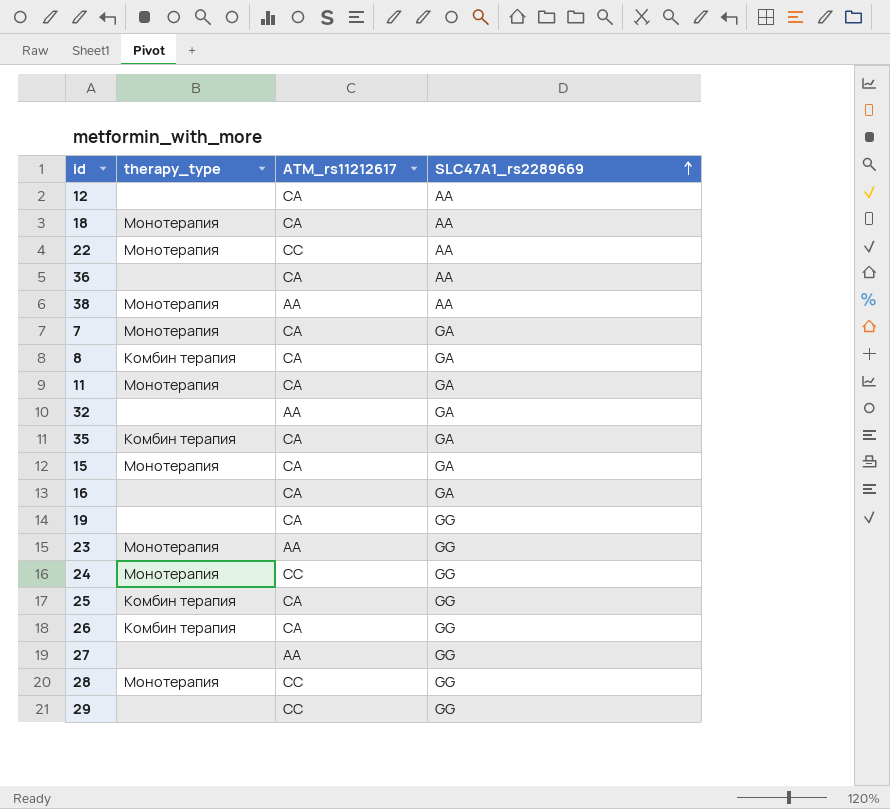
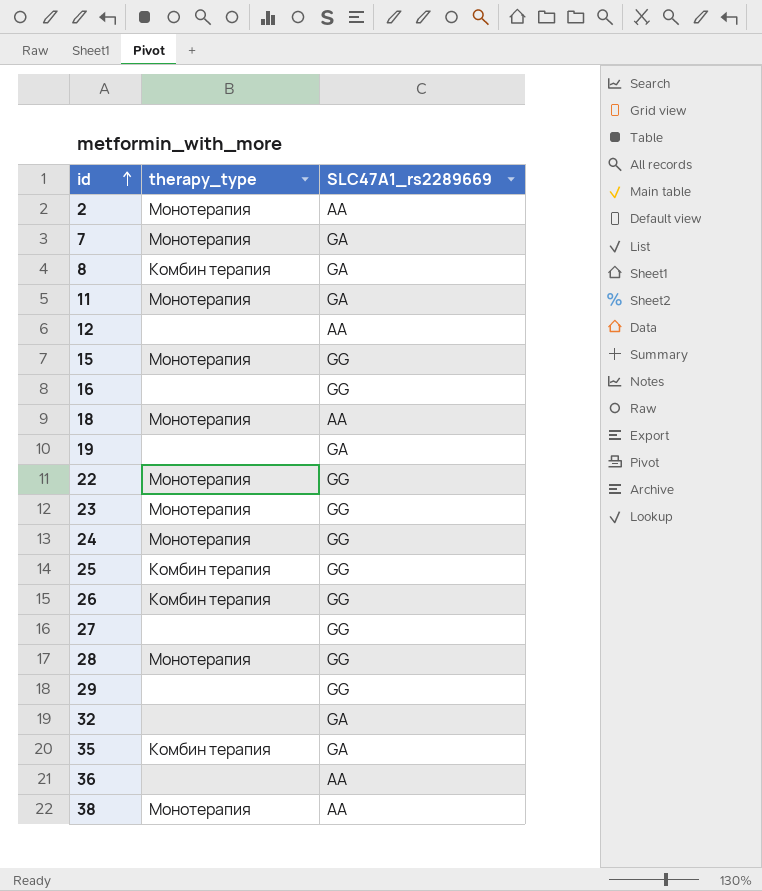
row order: SLC47A1_rs2289669 ascending -> id ascending
column ATM_rs11212617 | position: 3 -> none
row 2: none -> Монотерапия | AA
15 | SLC47A1_rs2289669: GA -> GG
16 | SLC47A1_rs2289669: GA -> GG
19 | SLC47A1_rs2289669: GG -> GA
22 | SLC47A1_rs2289669: AA -> GG

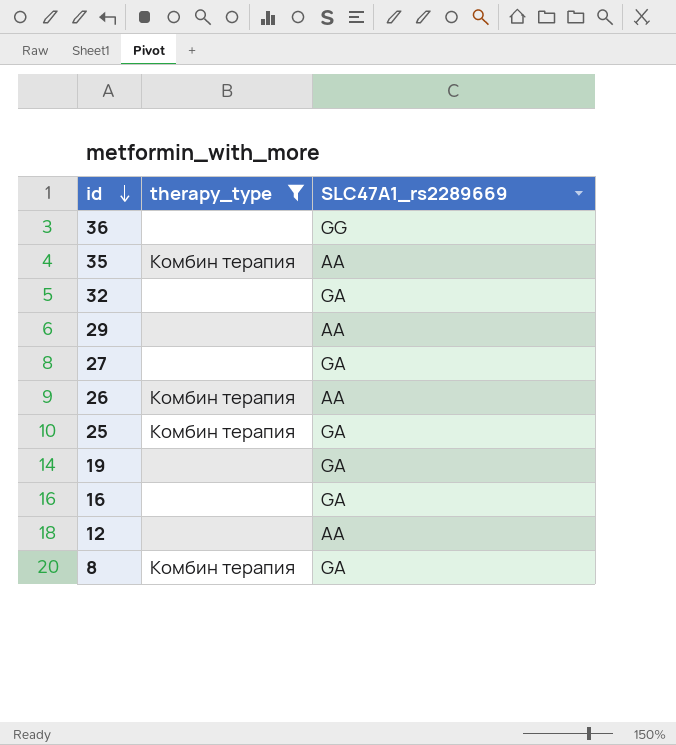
filter: none -> therapy_type != Монотерапия
row order: id ascending -> id descending
36 | SLC47A1_rs2289669: AA -> GG
35 | SLC47A1_rs2289669: GA -> AA
29 | SLC47A1_rs2289669: GG -> AA
27 | SLC47A1_rs2289669: GG -> GA
26 | SLC47A1_rs2289669: GG -> AA
25 | SLC47A1_rs2289669: GG -> GA
16 | SLC47A1_rs2289669: GG -> GA

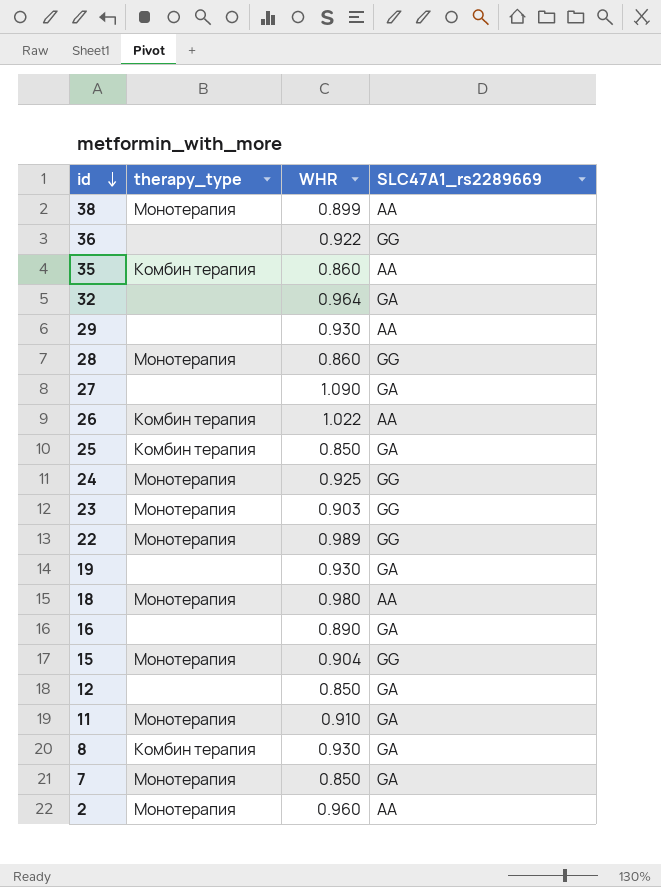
filter: therapy_type != Монотерапия -> none
column WHR | position: none -> 3
12 | SLC47A1_rs2289669: AA -> GA

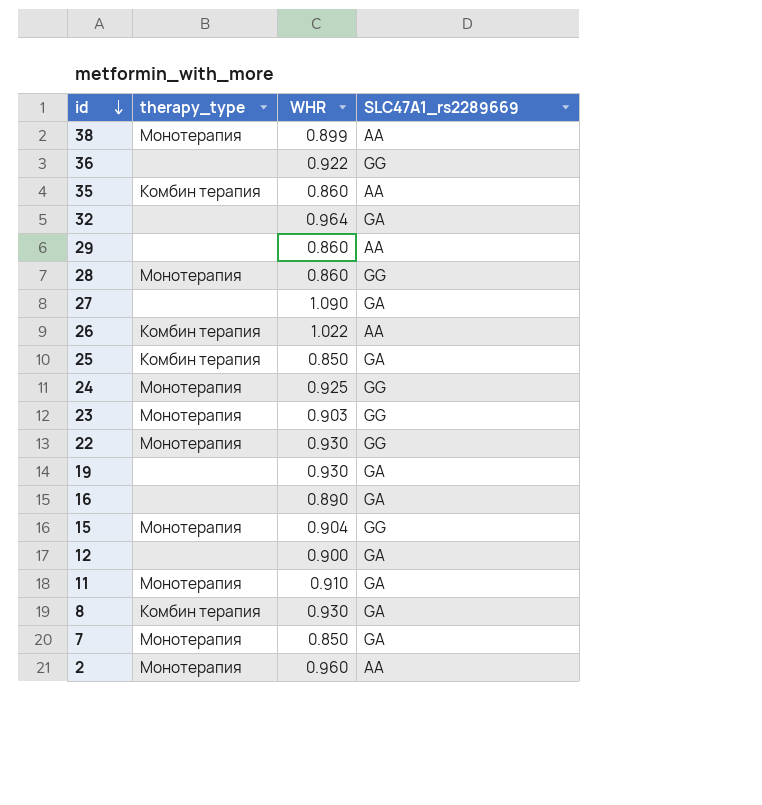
row 18: Монотерапия | 0.980 | AA -> none
29 | WHR: 0.930 -> 0.860
22 | WHR: 0.989 -> 0.930
12 | WHR: 0.850 -> 0.900

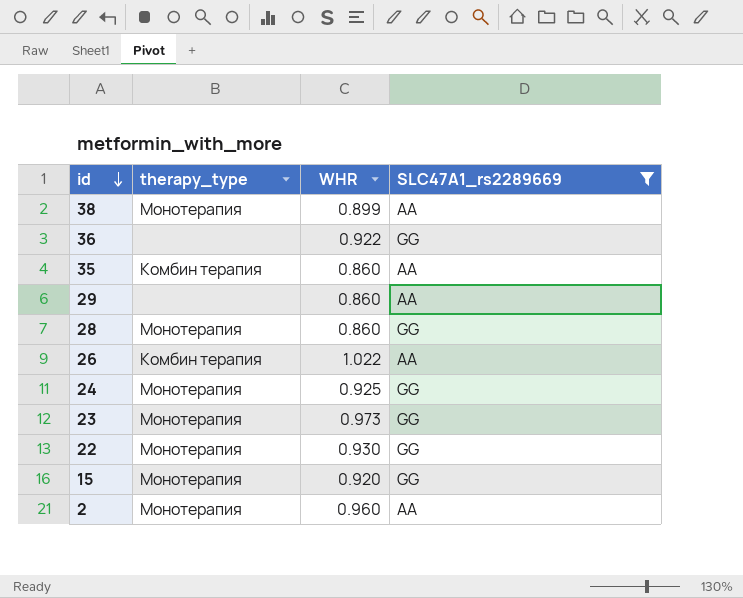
filter: none -> SLC47A1_rs2289669 != GA
23 | WHR: 0.903 -> 0.973
15 | WHR: 0.904 -> 0.920

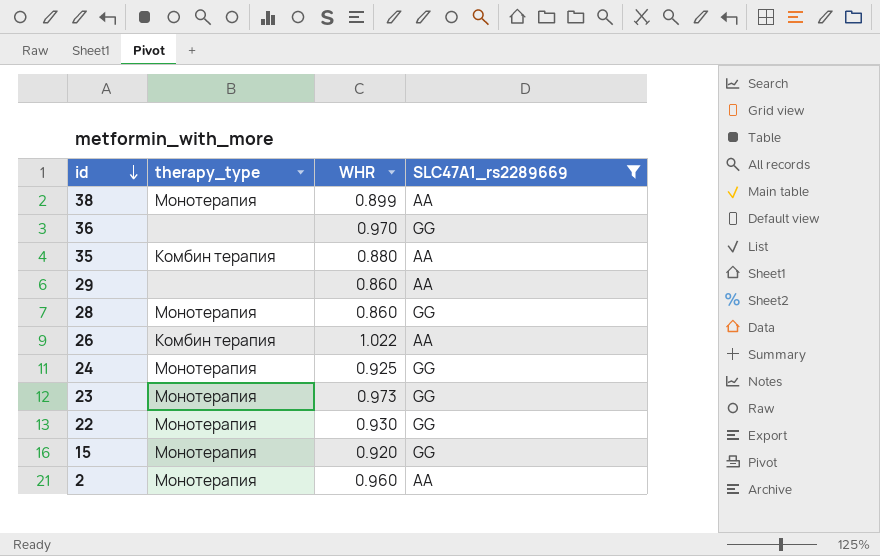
36 | WHR: 0.922 -> 0.970
35 | WHR: 0.860 -> 0.880

